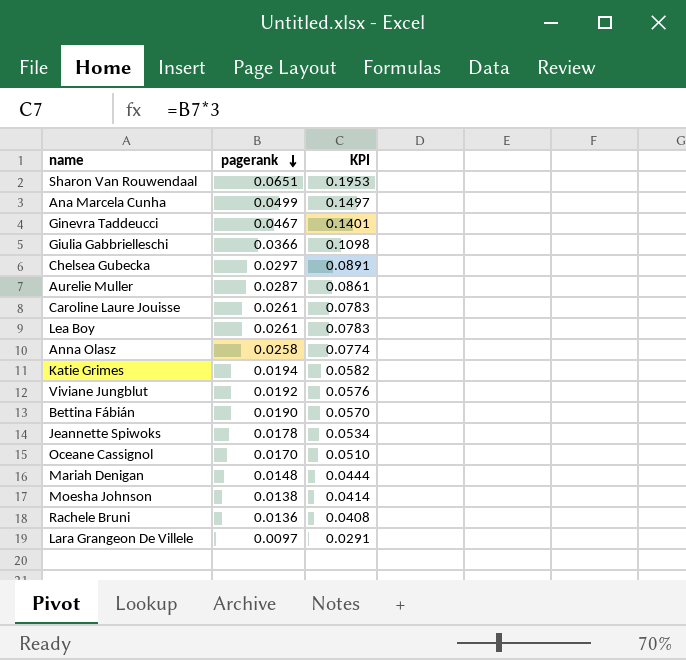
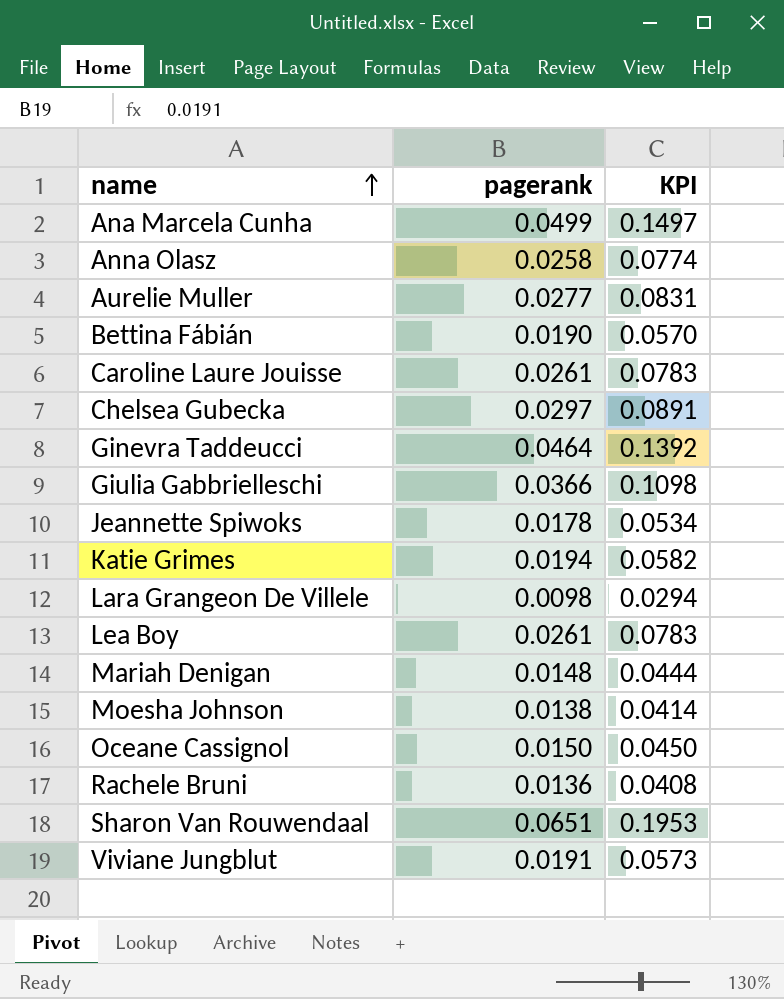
row order: pagerank descending -> name ascending
Aurelie Muller | pagerank: 0.0287 -> 0.0277
Aurelie Muller | KPI: 0.0861 -> 0.0831
Ginevra Taddeucci | pagerank: 0.0467 -> 0.0464
Ginevra Taddeucci | KPI: 0.1401 -> 0.1392
Lara Grangeon De Villele | pagerank: 0.0097 -> 0.0098
Lara Grangeon De Villele | KPI: 0.0291 -> 0.0294
Oceane Cassignol | pagerank: 0.0170 -> 0.0150
Oceane Cassignol | KPI: 0.0510 -> 0.0450
Viviane Jungblut | pagerank: 0.0192 -> 0.0191
Viviane Jungblut | KPI: 0.0576 -> 0.0573

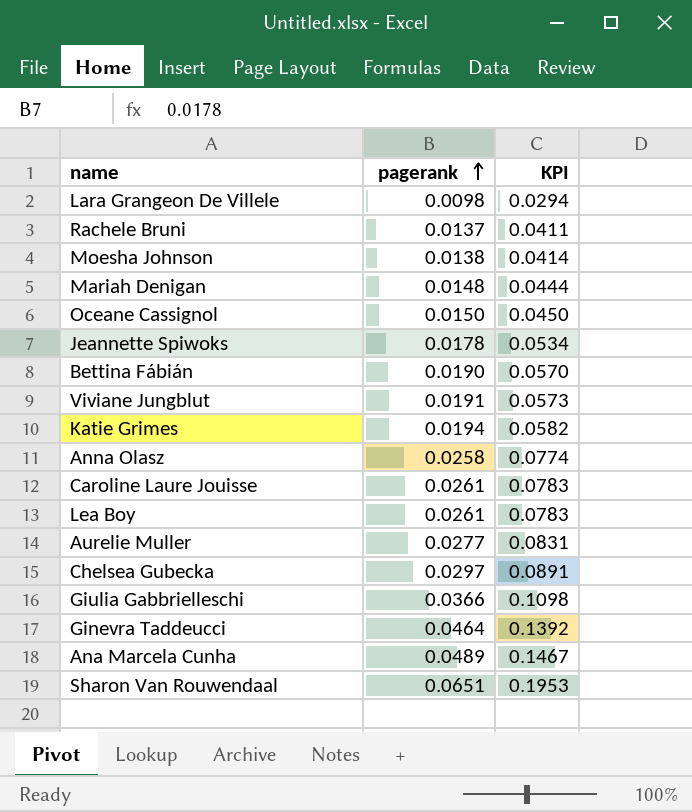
row order: name ascending -> pagerank ascending
Rachele Bruni | pagerank: 0.0136 -> 0.0137
Rachele Bruni | KPI: 0.0408 -> 0.0411
Ana Marcela Cunha | pagerank: 0.0499 -> 0.0489
Ana Marcela Cunha | KPI: 0.1497 -> 0.1467

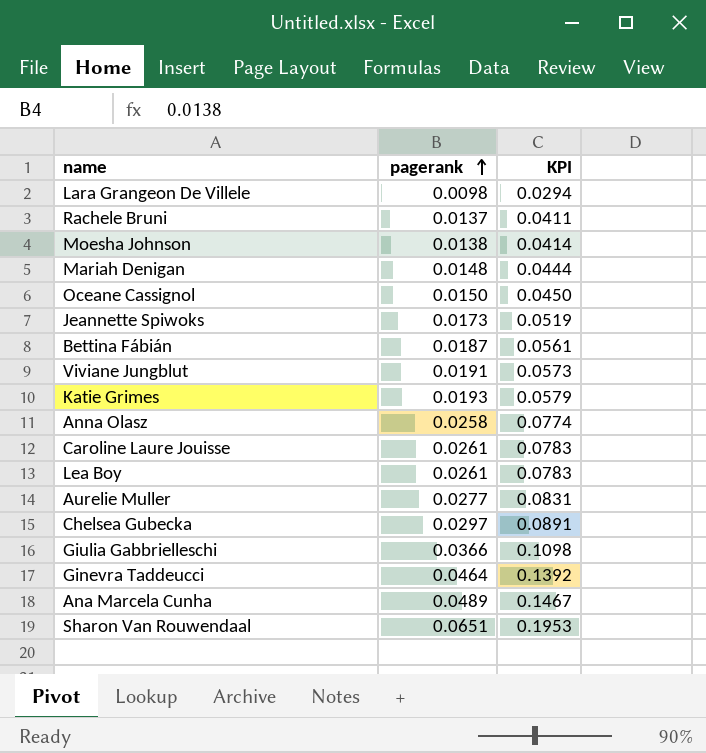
Jeannette Spiwoks | pagerank: 0.0178 -> 0.0173
Jeannette Spiwoks | KPI: 0.0534 -> 0.0519
Bettina Fábián | pagerank: 0.0190 -> 0.0187
Bettina Fábián | KPI: 0.0570 -> 0.0561
Katie Grimes | pagerank: 0.0194 -> 0.0193
Katie Grimes | KPI: 0.0582 -> 0.0579

